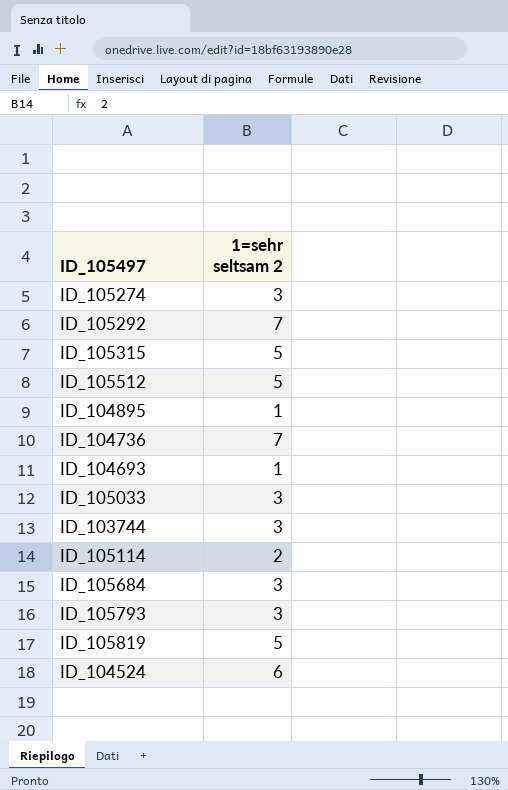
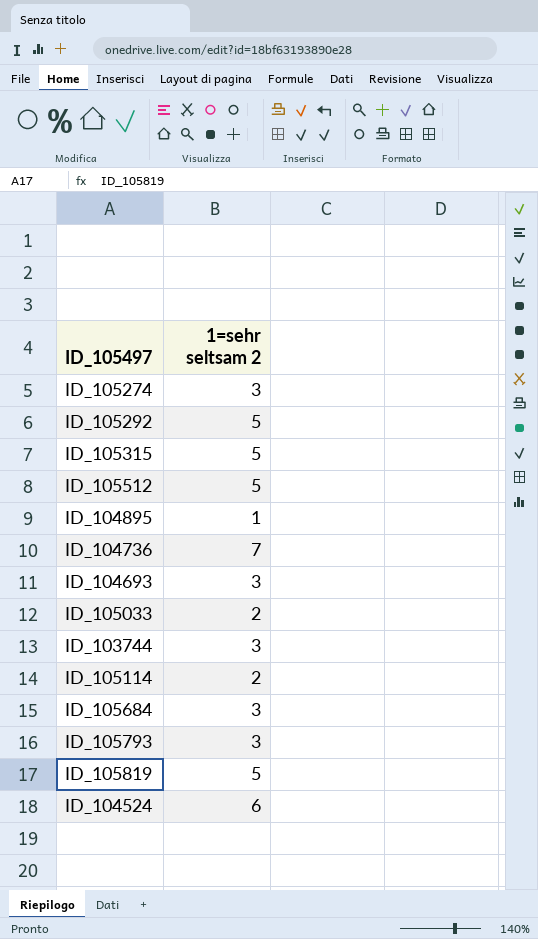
ID_105292 | 1=sehr seltsam 2: 7 -> 5
ID_104693 | 1=sehr seltsam 2: 1 -> 3
ID_105033 | 1=sehr seltsam 2: 3 -> 2

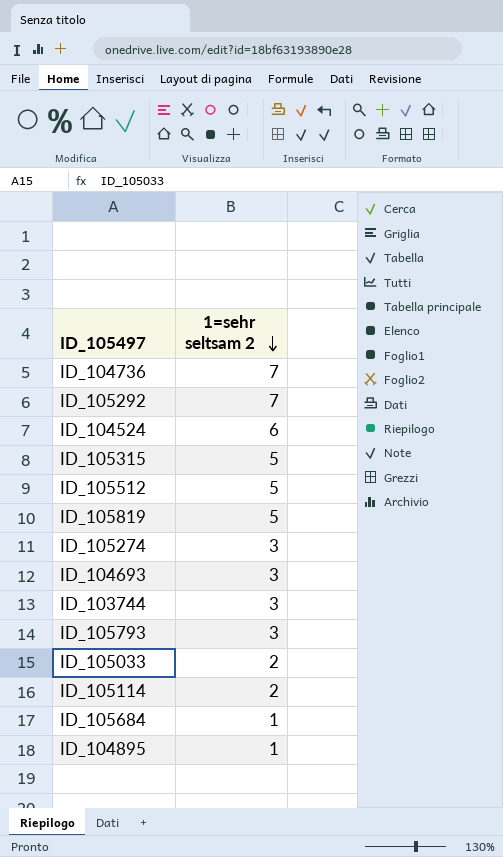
row order: none -> 1=sehr seltsam 2 descending
ID_105292 | 1=sehr seltsam 2: 5 -> 7
ID_105684 | 1=sehr seltsam 2: 3 -> 1

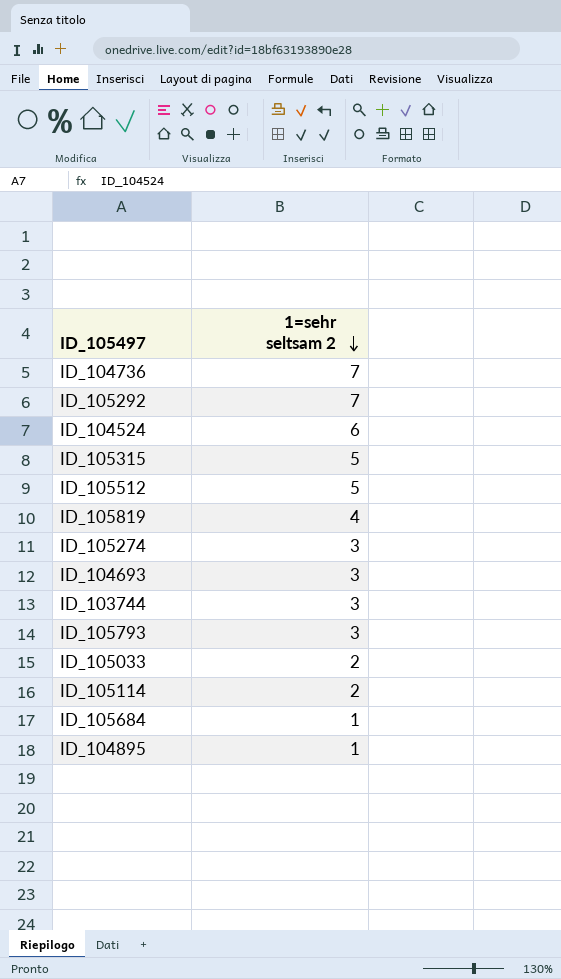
ID_105819 | 1=sehr seltsam 2: 5 -> 4

